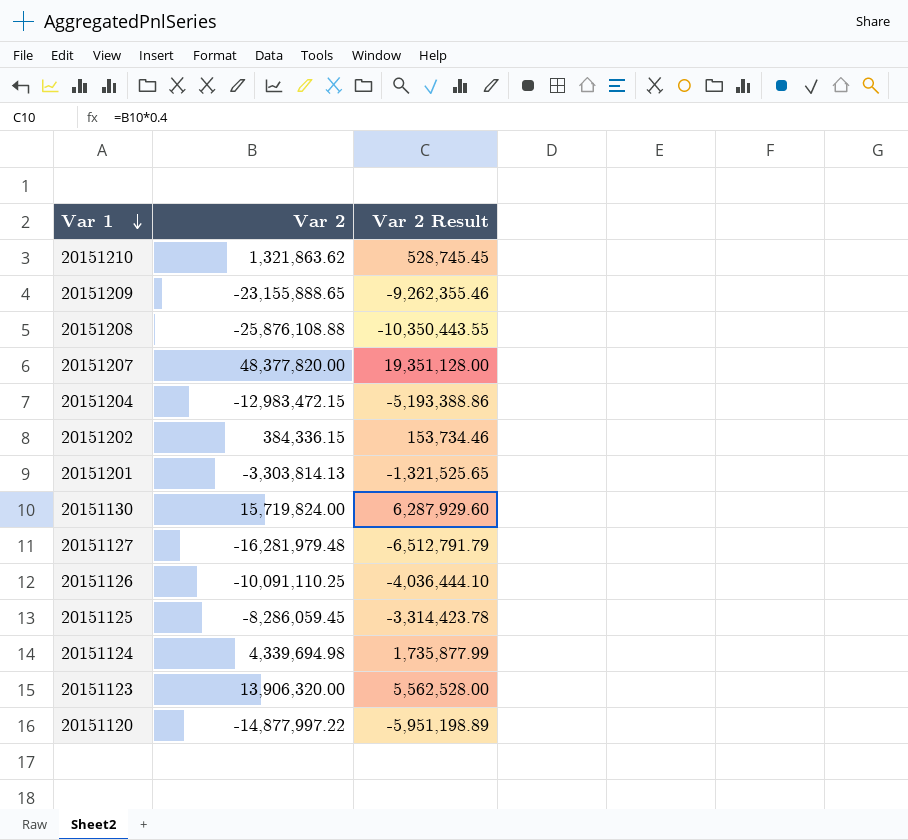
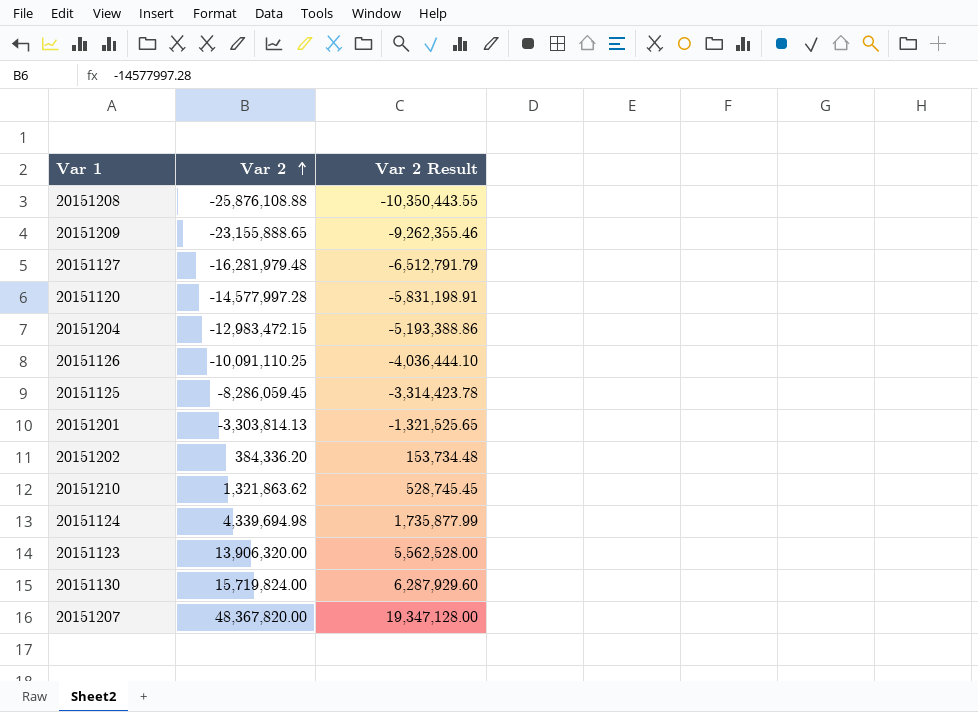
row order: Var 1 descending -> Var 2 ascending
20151120 | Var 2: -14,877,997.22 -> -14,577,997.28
20151120 | Var 2 Result: -5,951,198.89 -> -5,831,198.91
20151202 | Var 2: 384,336.15 -> 384,336.20
20151202 | Var 2 Result: 153,734.46 -> 153,734.48
20151207 | Var 2: 48,377,820.00 -> 48,367,820.00
20151207 | Var 2 Result: 19,351,128.00 -> 19,347,128.00

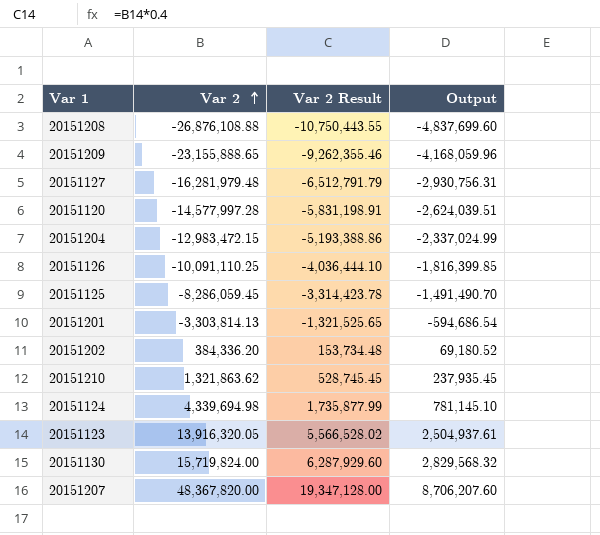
column Output | formula: none -> [Var 2] * 0.18
20151208 | Var 2: -25,876,108.88 -> -26,876,108.88
20151208 | Var 2 Result: -10,350,443.55 -> -10,750,443.55
20151123 | Var 2: 13,906,320.00 -> 13,916,320.05
20151123 | Var 2 Result: 5,562,528.00 -> 5,566,528.02

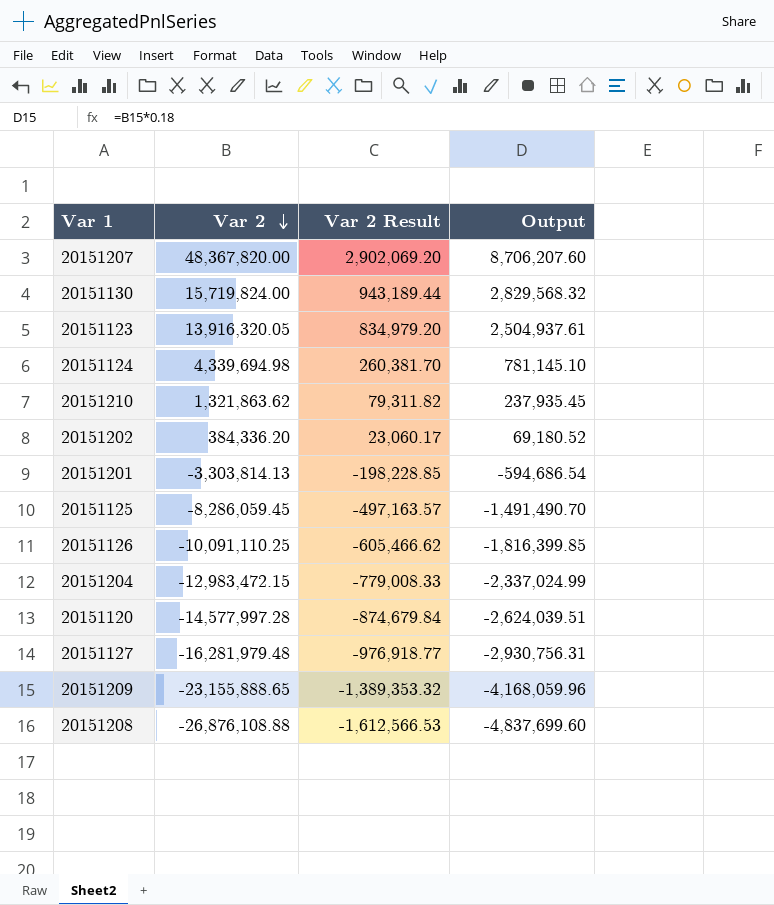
row order: Var 2 ascending -> Var 2 descending
column Var 2 Result | formula: [Var 2] * 0.4 -> [Var 2] * 0.06

